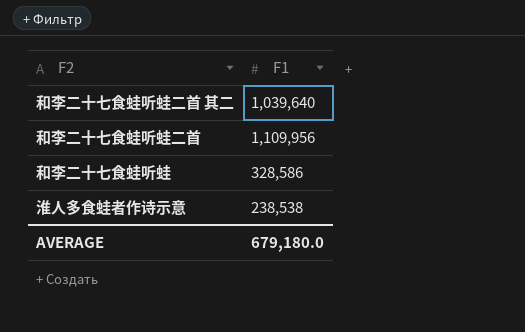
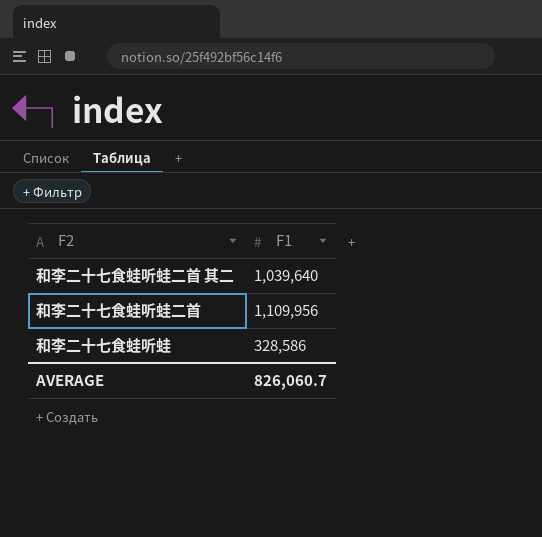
row 淮人多食蛙者作诗示意: 238,538 -> none
AVERAGE | F1: 679,180.0 -> 826,060.7

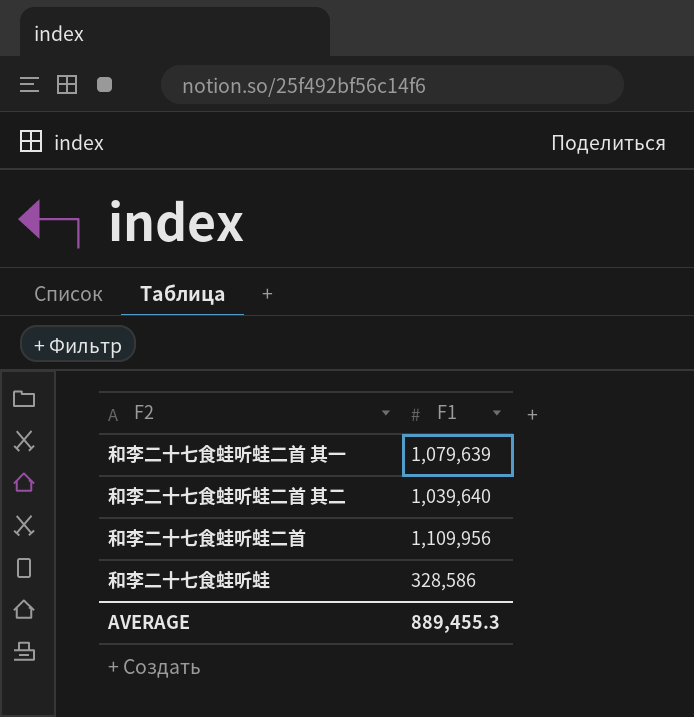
row 和李二十七食蛙听蛙二首 其一: none -> 1,079,639
AVERAGE | F1: 826,060.7 -> 889,455.3

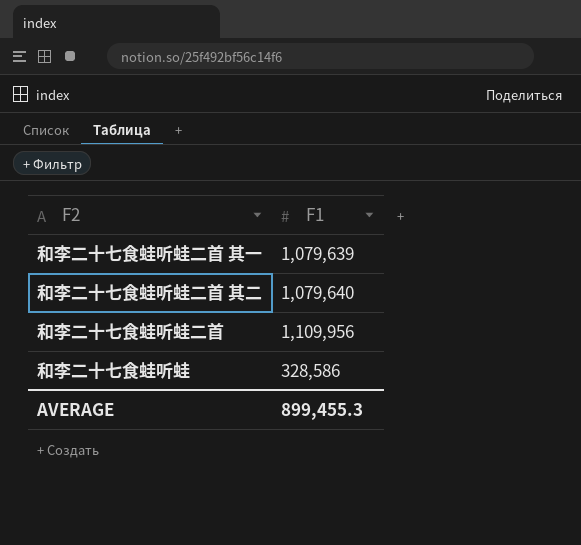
和李二十七食蛙听蛙二首 其二 | F1: 1,039,640 -> 1,079,640
AVERAGE | F1: 889,455.3 -> 899,455.3

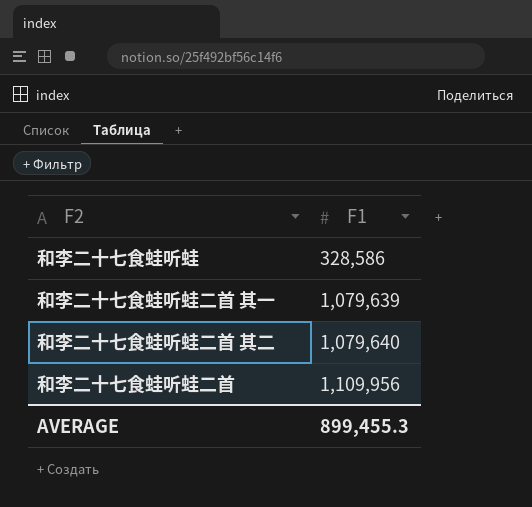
row order: none -> F1 ascending

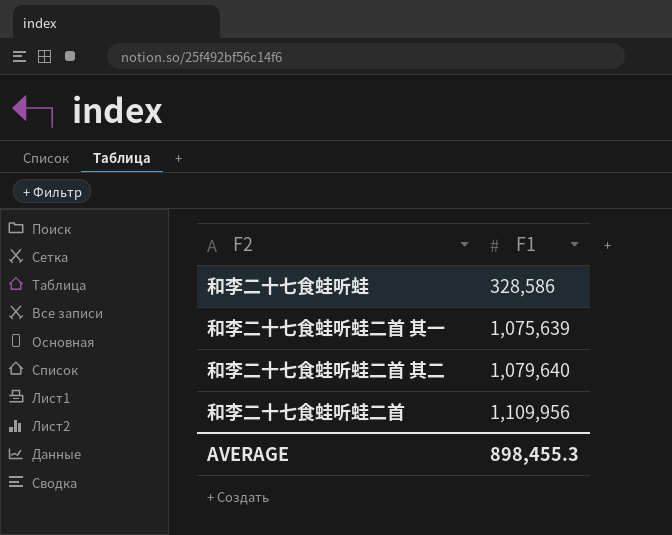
和李二十七食蛙听蛙二首 其一 | F1: 1,079,639 -> 1,075,639
AVERAGE | F1: 899,455.3 -> 898,455.3

